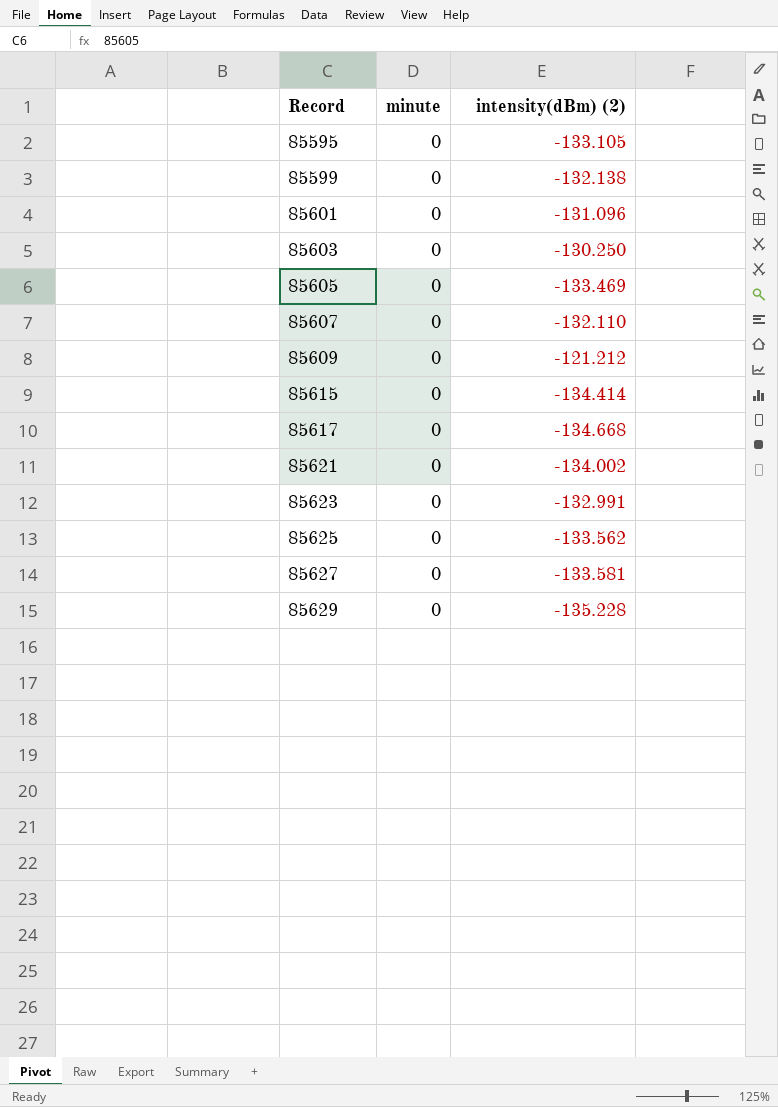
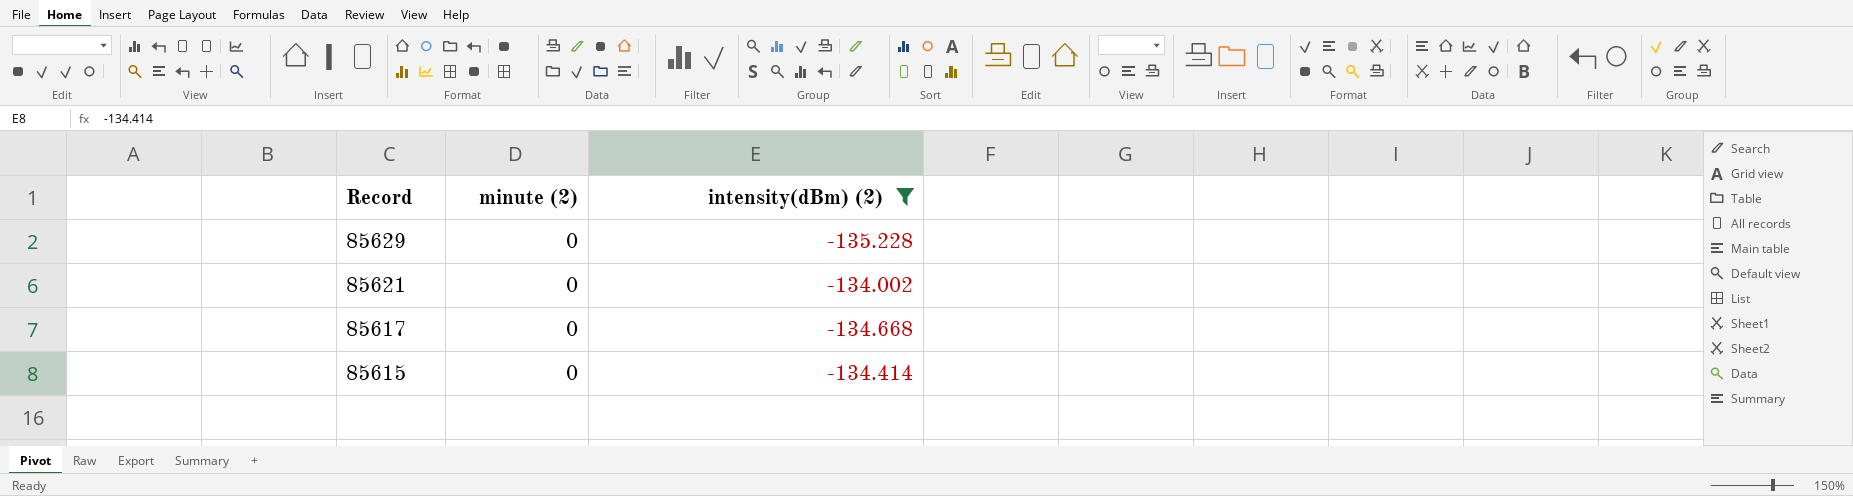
filter: none -> intensity(dBm) (2) <= -134.002
row order: Record ascending -> Record descending
column name: minute -> minute (2)

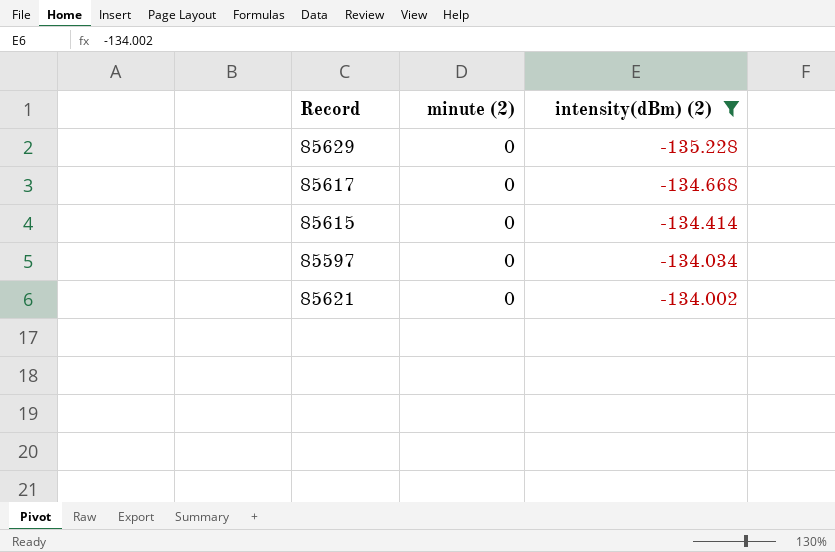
row order: Record descending -> intensity(dBm) (2) ascending
row 85597: none -> 0 | -134.034

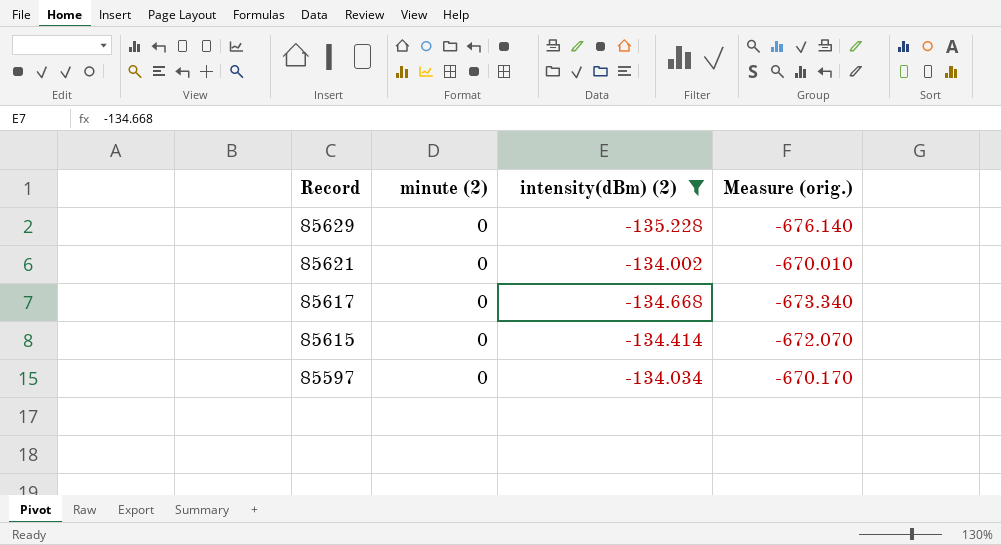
row order: intensity(dBm) (2) ascending -> Record descending
column Measure (orig.) | formula: none -> [intensity(dBm) (2)] * 5

